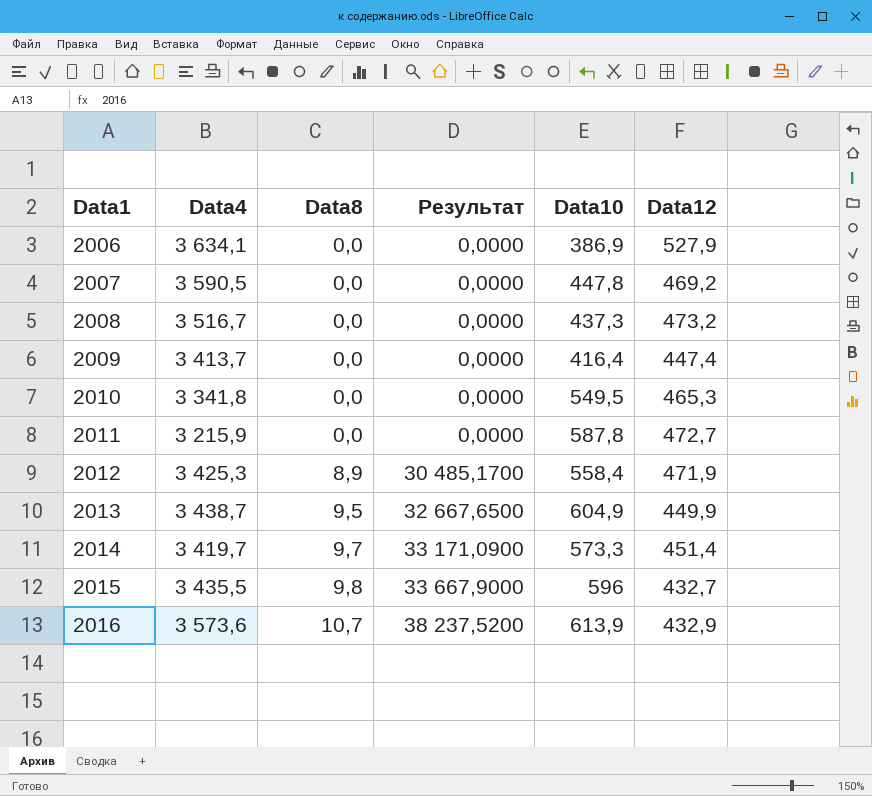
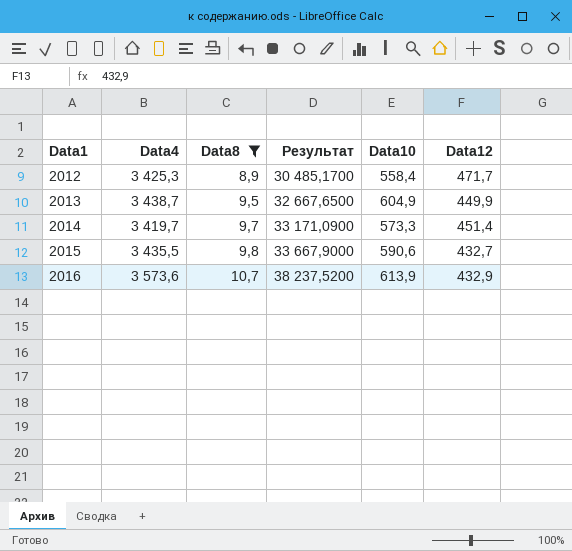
filter: none -> Data8 != 0,0
2012 | Data12: 471,9 -> 471,7
2015 | Data10: 596 -> 590,6

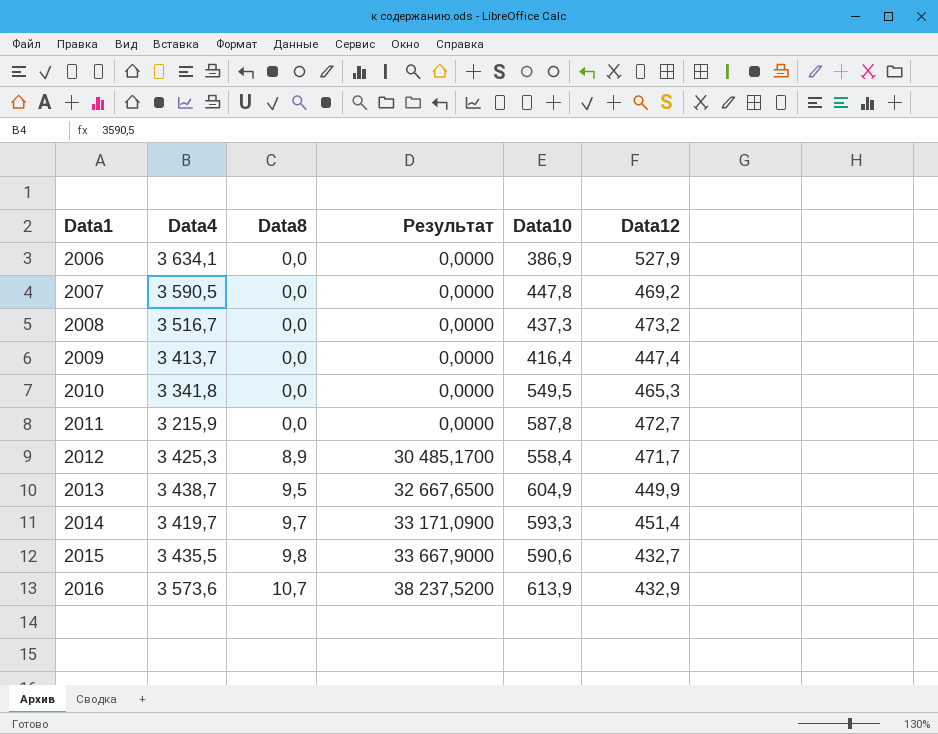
filter: Data8 != 0,0 -> none
2014 | Data10: 573,3 -> 593,3

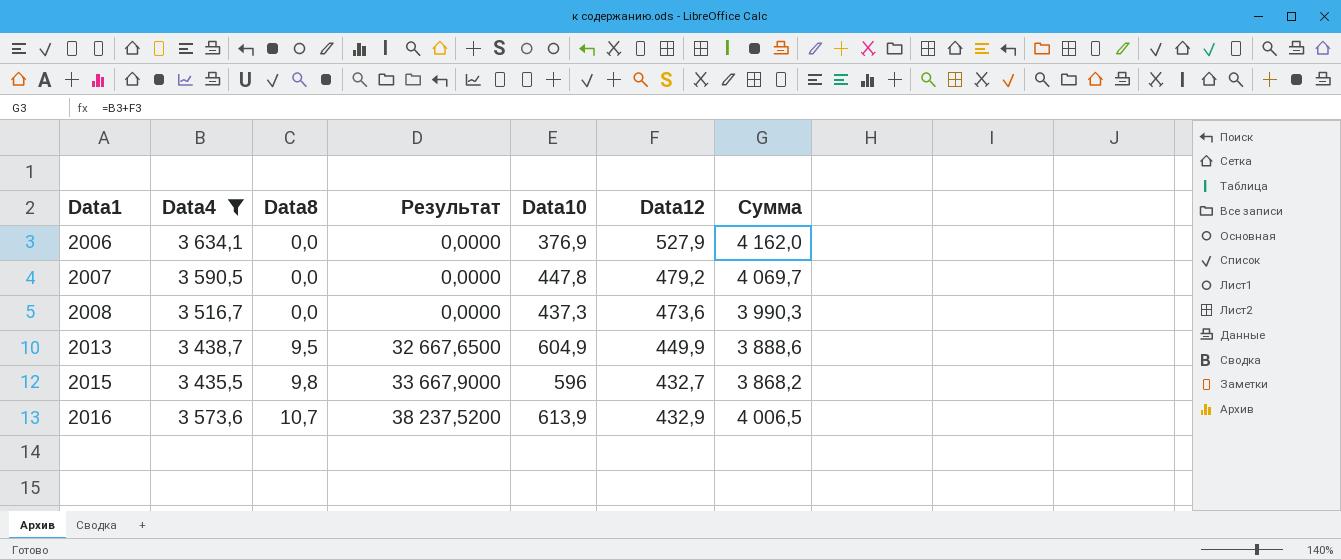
filter: none -> Data4 >= 3 435,5
column Сумма | formula: none -> [Data4] + [Data12]
2006 | Data10: 386,9 -> 376,9
2007 | Data12: 469,2 -> 479,2
2008 | Data12: 473,2 -> 473,6
2015 | Data10: 590,6 -> 596

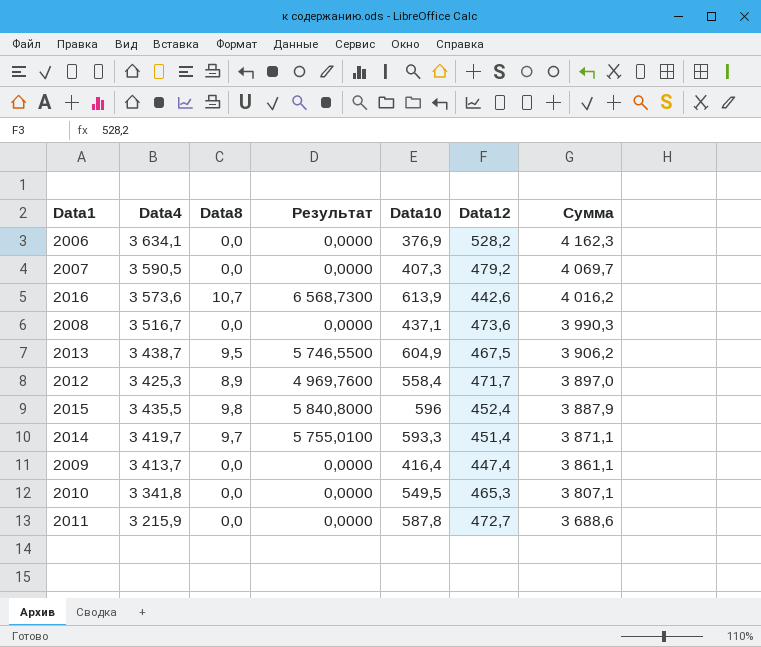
filter: Data4 >= 3 435,5 -> none
row order: Data1 ascending -> Сумма descending
column Результат | formula: [Data4] * [Data8] -> [Data8] * [Data10]
2006 | Data12: 527,9 -> 528,2
2006 | Сумма: 4 162,0 -> 4 162,3
2007 | Data10: 447,8 -> 407,3
2016 | Data12: 432,9 -> 442,6
2016 | Сумма: 4 006,5 -> 4 016,2
2008 | Data10: 437,3 -> 437,1
2013 | Data12: 449,9 -> 467,5
2013 | Сумма: 3 888,6 -> 3 906,2
2015 | Data12: 432,7 -> 452,4
2015 | Сумма: 3 868,2 -> 3 887,9

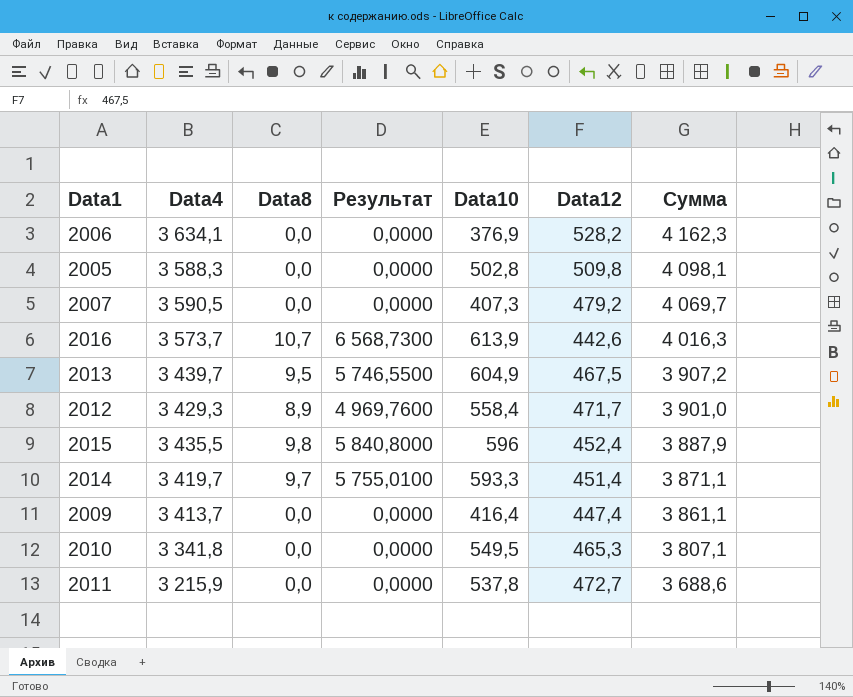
row 2008: 3 516,7 | 0,0 | 0,0000 | 437,1 | 473,6 | 3 990,3 -> none
row 2005: none -> 3 588,3 | 0,0 | 0,0000 | 502,8 | 509,8 | 4 098,1
2016 | Data4: 3 573,6 -> 3 573,7
2016 | Сумма: 4 016,2 -> 4 016,3
2013 | Data4: 3 438,7 -> 3 439,7
2013 | Сумма: 3 906,2 -> 3 907,2
2012 | Data4: 3 425,3 -> 3 429,3
2012 | Сумма: 3 897,0 -> 3 901,0
2011 | Data10: 587,8 -> 537,8

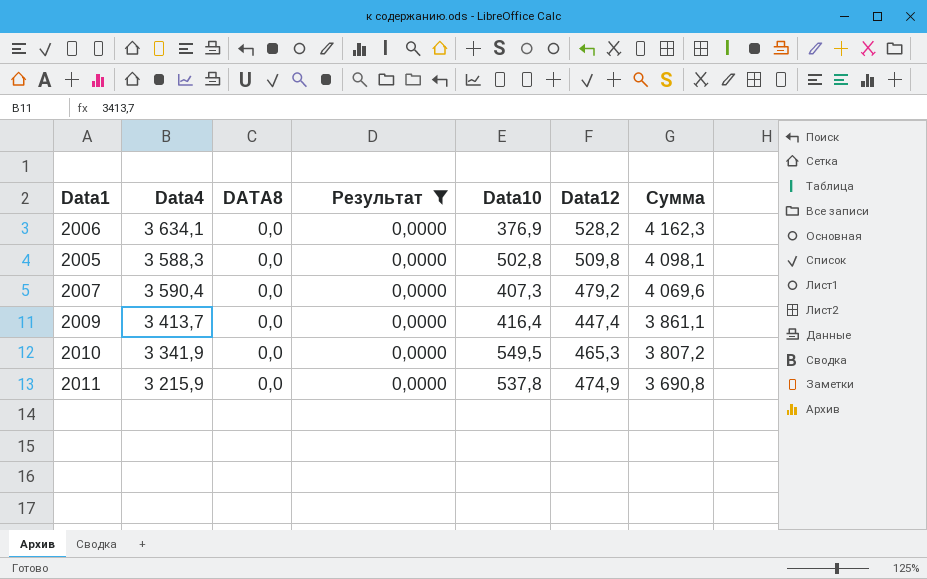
filter: none -> Результат = 0,0000
column name: Data8 -> DATA8
2007 | Data4: 3 590,5 -> 3 590,4
2007 | Сумма: 4 069,7 -> 4 069,6
2010 | Data4: 3 341,8 -> 3 341,9
2010 | Сумма: 3 807,1 -> 3 807,2
2011 | Data12: 472,7 -> 474,9
2011 | Сумма: 3 688,6 -> 3 690,8

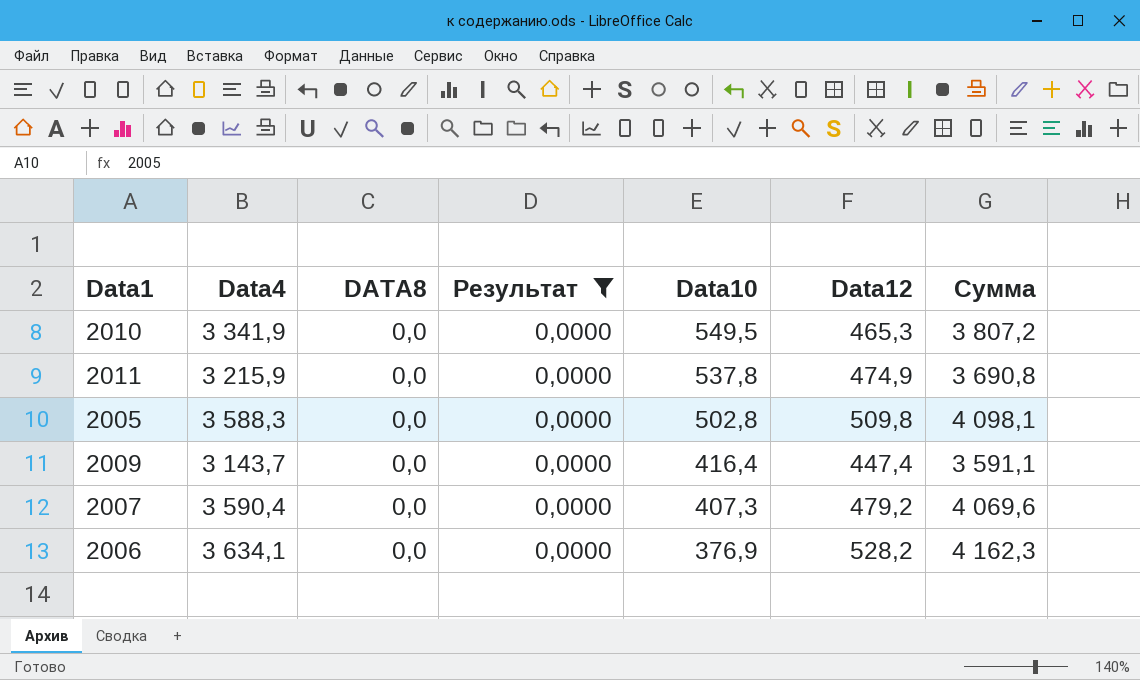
row order: Сумма descending -> Data10 descending
2009 | Data4: 3 413,7 -> 3 143,7
2009 | Сумма: 3 861,1 -> 3 591,1

